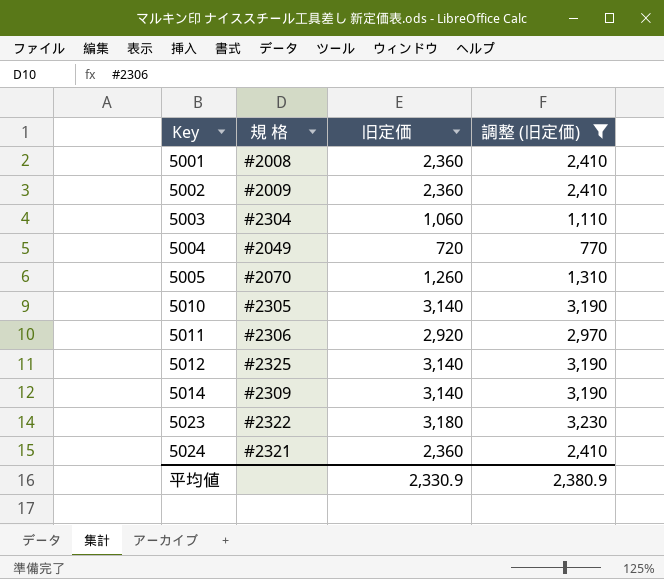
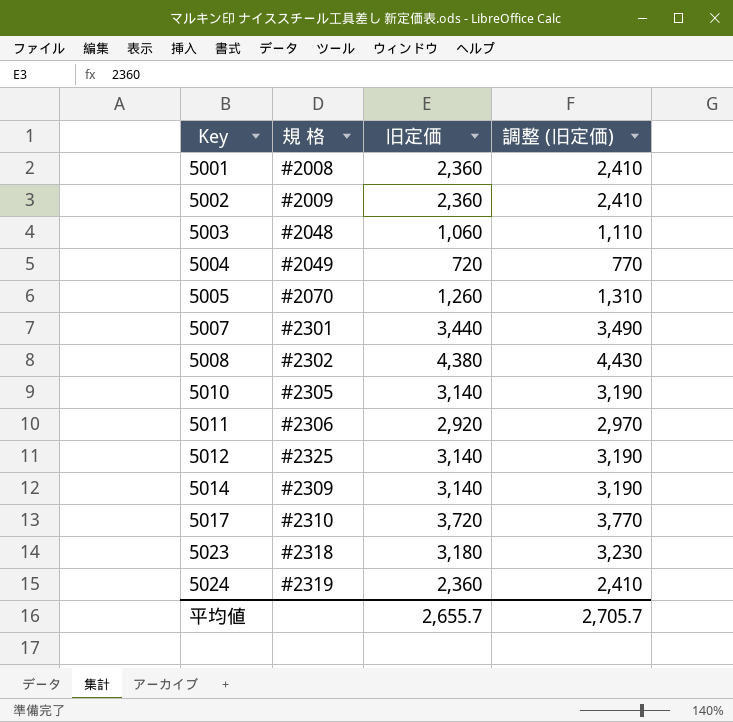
filter: 調整 (旧定価) <= 3,230 -> none
5003 | 規 格: #2304 -> #2048
5023 | 規 格: #2322 -> #2318
5024 | 規 格: #2321 -> #2319
平均値 | 旧定価: 2,330.9 -> 2,655.7
平均値 | 調整 (旧定価): 2,380.9 -> 2,705.7

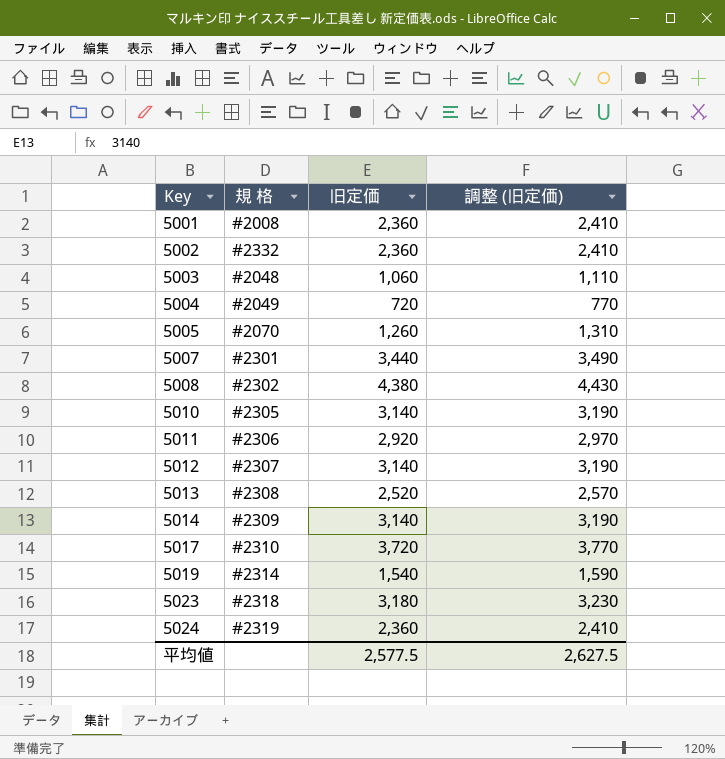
5002 | 規 格: #2009 -> #2332
5012 | 規 格: #2325 -> #2307
row 5013: none -> #2308 | 2,520 | 2,570
row 5019: none -> #2314 | 1,540 | 1,590
平均値 | 旧定価: 2,655.7 -> 2,577.5
平均値 | 調整 (旧定価): 2,705.7 -> 2,627.5

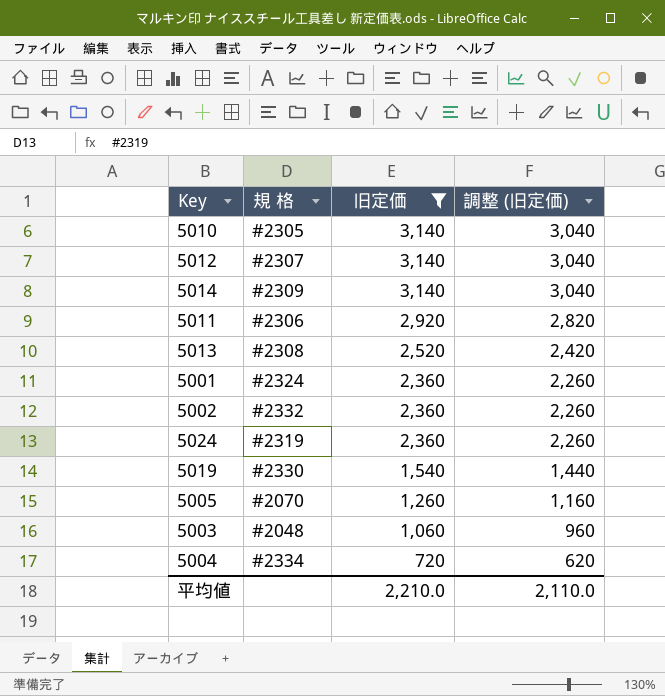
filter: none -> 旧定価 <= 3,140
row order: Key ascending -> 旧定価 descending
column 調整 (旧定価) | formula: [旧定価] + 50 -> [旧定価] - 100
5001 | 規 格: #2008 -> #2324
5019 | 規 格: #2314 -> #2330
5004 | 規 格: #2049 -> #2334
平均値 | 旧定価: 2,577.5 -> 2,210.0
平均値 | 調整 (旧定価): 2,627.5 -> 2,110.0

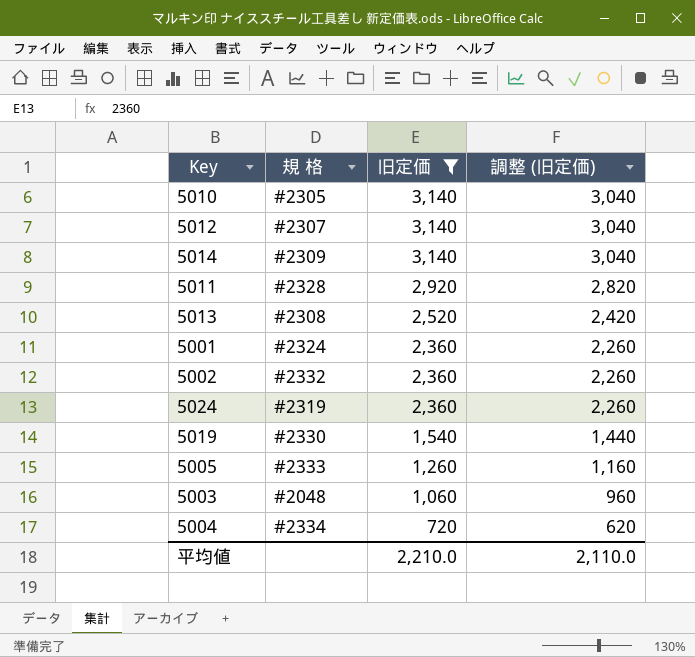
5011 | 規 格: #2306 -> #2328
5005 | 規 格: #2070 -> #2333

